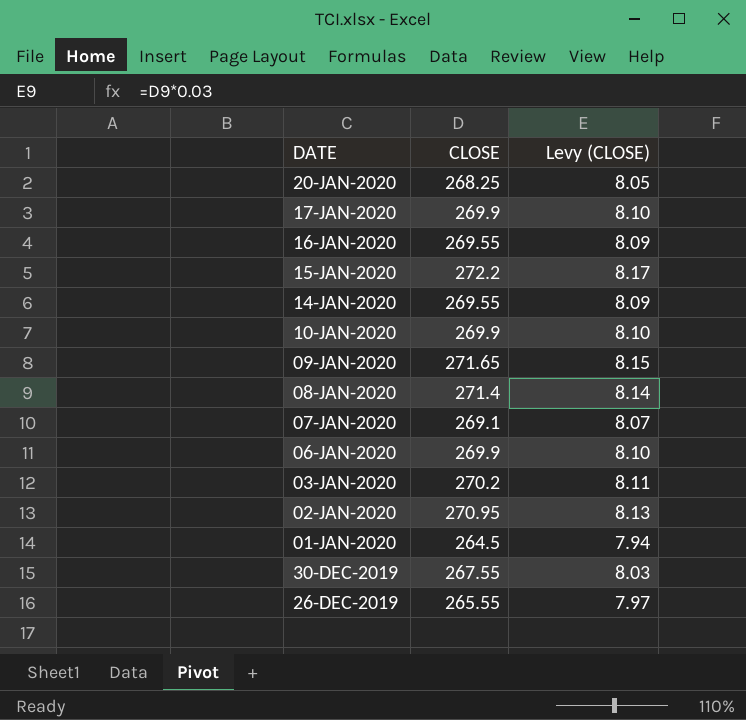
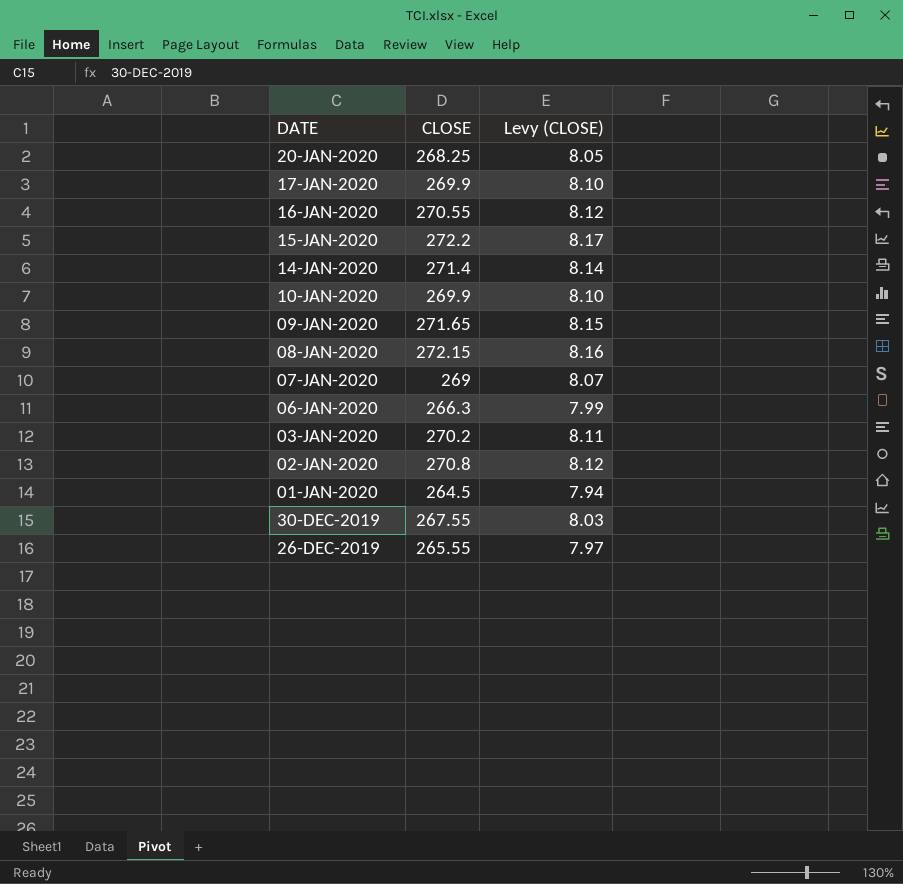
16-JAN-2020 | CLOSE: 269.55 -> 270.55
16-JAN-2020 | Levy (CLOSE): 8.09 -> 8.12
14-JAN-2020 | CLOSE: 269.55 -> 271.4
14-JAN-2020 | Levy (CLOSE): 8.09 -> 8.14
08-JAN-2020 | CLOSE: 271.4 -> 272.15
08-JAN-2020 | Levy (CLOSE): 8.14 -> 8.16
07-JAN-2020 | CLOSE: 269.1 -> 269
06-JAN-2020 | CLOSE: 269.9 -> 266.3
06-JAN-2020 | Levy (CLOSE): 8.10 -> 7.99
02-JAN-2020 | CLOSE: 270.95 -> 270.8
02-JAN-2020 | Levy (CLOSE): 8.13 -> 8.12

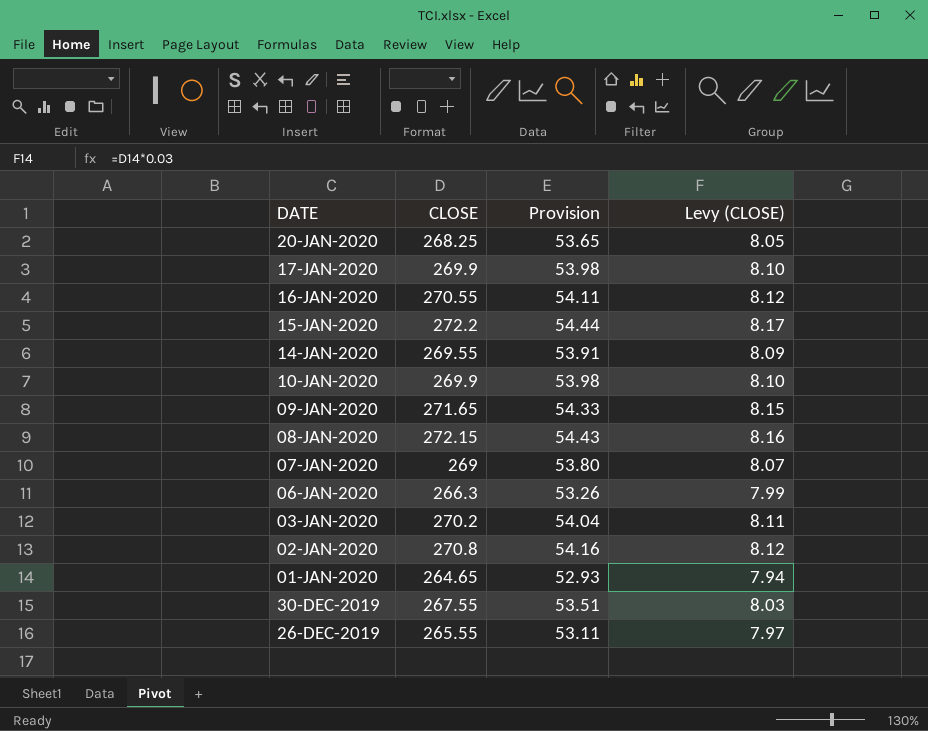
column Provision | formula: none -> [CLOSE] * 0.2
14-JAN-2020 | CLOSE: 271.4 -> 269.55
14-JAN-2020 | Levy (CLOSE): 8.14 -> 8.09
01-JAN-2020 | CLOSE: 264.5 -> 264.65

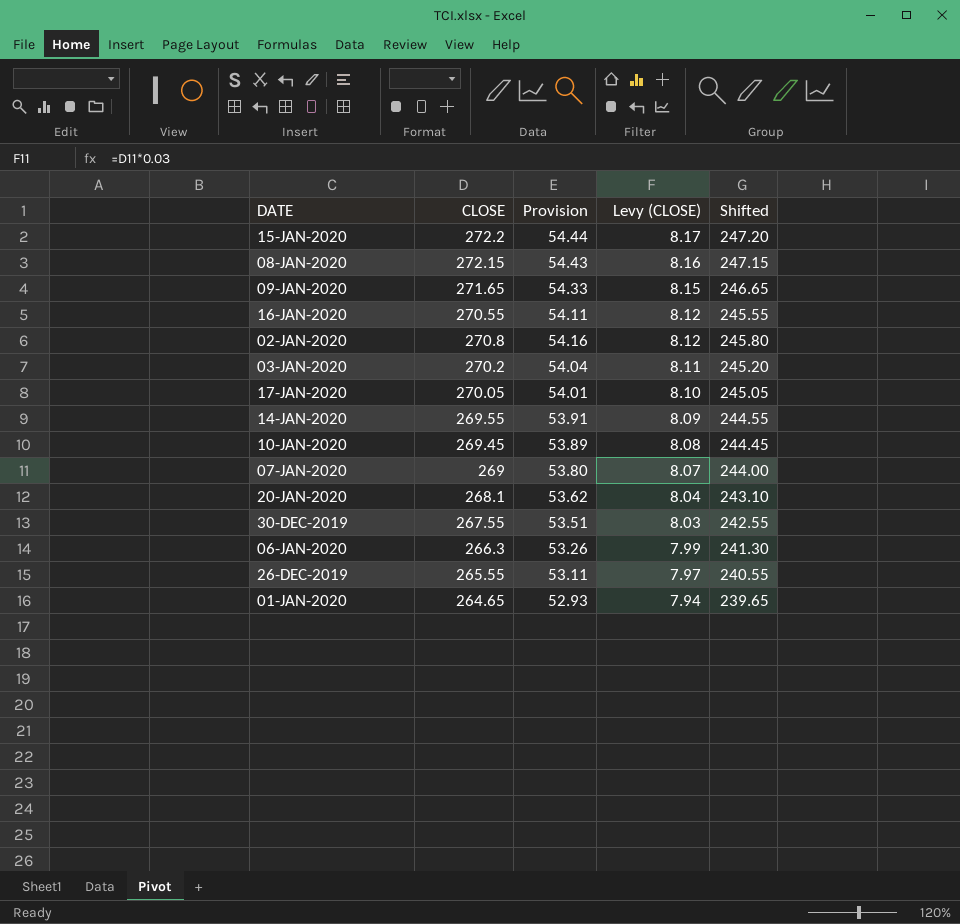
row order: DATE descending -> Levy (CLOSE) descending
column Shifted | formula: none -> [CLOSE] - 25
17-JAN-2020 | CLOSE: 269.9 -> 270.05
17-JAN-2020 | Provision: 53.98 -> 54.01
10-JAN-2020 | CLOSE: 269.9 -> 269.45
10-JAN-2020 | Provision: 53.98 -> 53.89
10-JAN-2020 | Levy (CLOSE): 8.10 -> 8.08
20-JAN-2020 | CLOSE: 268.25 -> 268.1
20-JAN-2020 | Provision: 53.65 -> 53.62
20-JAN-2020 | Levy (CLOSE): 8.05 -> 8.04

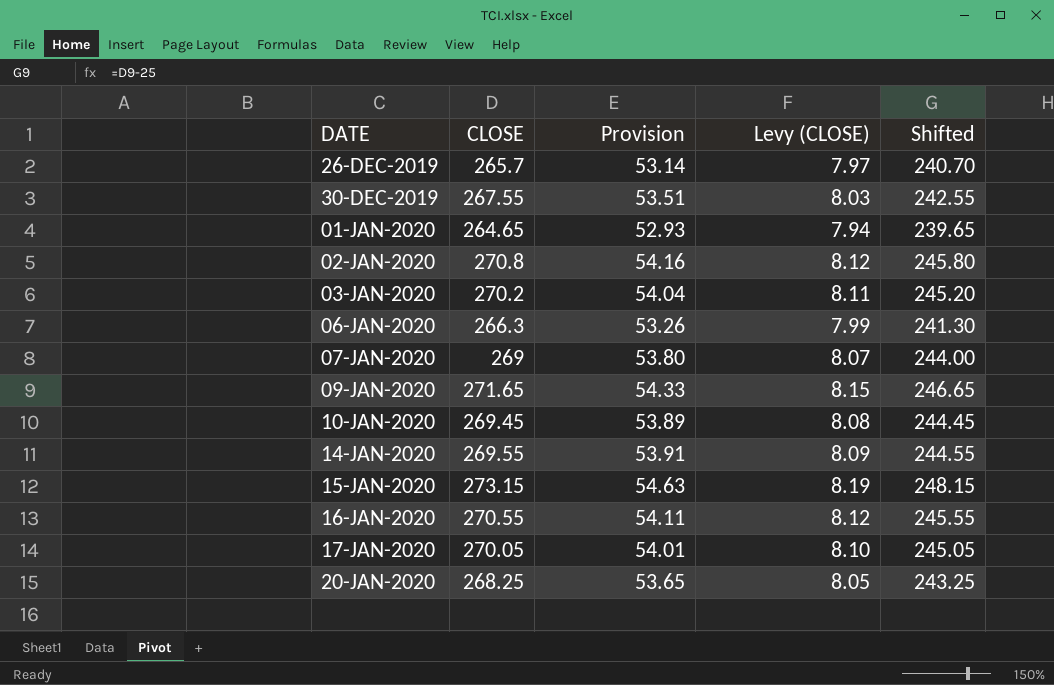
row order: Levy (CLOSE) descending -> DATE ascending
row 08-JAN-2020: 272.15 | 54.43 | 8.16 | 247.15 -> none
26-DEC-2019 | CLOSE: 265.55 -> 265.7
26-DEC-2019 | Provision: 53.11 -> 53.14
26-DEC-2019 | Shifted: 240.55 -> 240.70
15-JAN-2020 | CLOSE: 272.2 -> 273.15
15-JAN-2020 | Provision: 54.44 -> 54.63
15-JAN-2020 | Levy (CLOSE): 8.17 -> 8.19
15-JAN-2020 | Shifted: 247.20 -> 248.15
20-JAN-2020 | CLOSE: 268.1 -> 268.25
20-JAN-2020 | Provision: 53.62 -> 53.65
20-JAN-2020 | Levy (CLOSE): 8.04 -> 8.05
20-JAN-2020 | Shifted: 243.10 -> 243.25

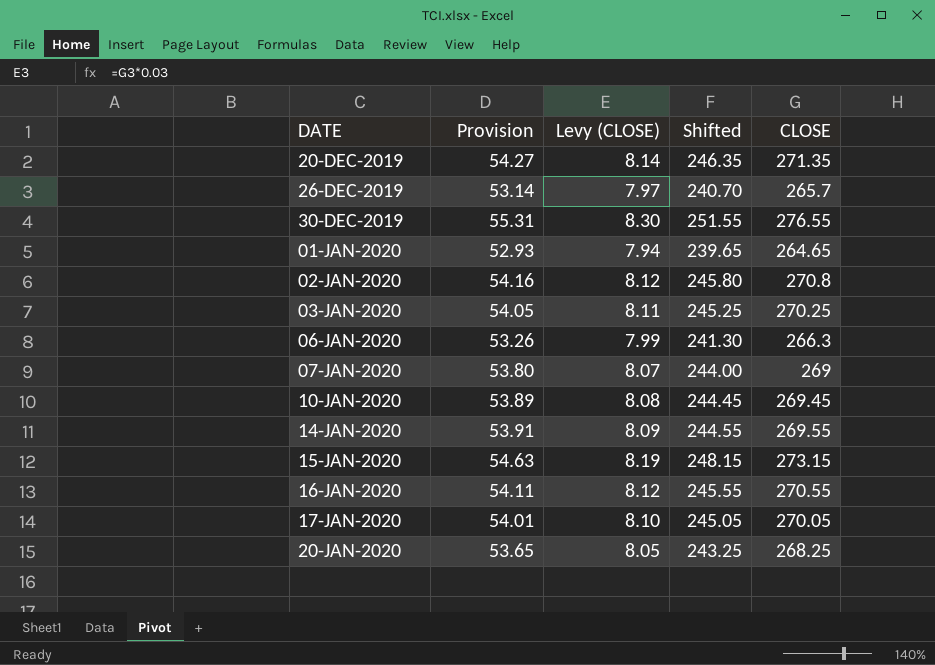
column CLOSE | position: 2 -> 5
row 09-JAN-2020: 271.65 | 54.33 | 8.15 | 246.65 -> none
row 20-DEC-2019: none -> 54.27 | 8.14 | 246.35 | 271.35
30-DEC-2019 | Provision: 53.51 -> 55.31
30-DEC-2019 | Levy (CLOSE): 8.03 -> 8.30
30-DEC-2019 | Shifted: 242.55 -> 251.55
30-DEC-2019 | CLOSE: 267.55 -> 276.55
03-JAN-2020 | Provision: 54.04 -> 54.05
03-JAN-2020 | Shifted: 245.20 -> 245.25
03-JAN-2020 | CLOSE: 270.2 -> 270.25

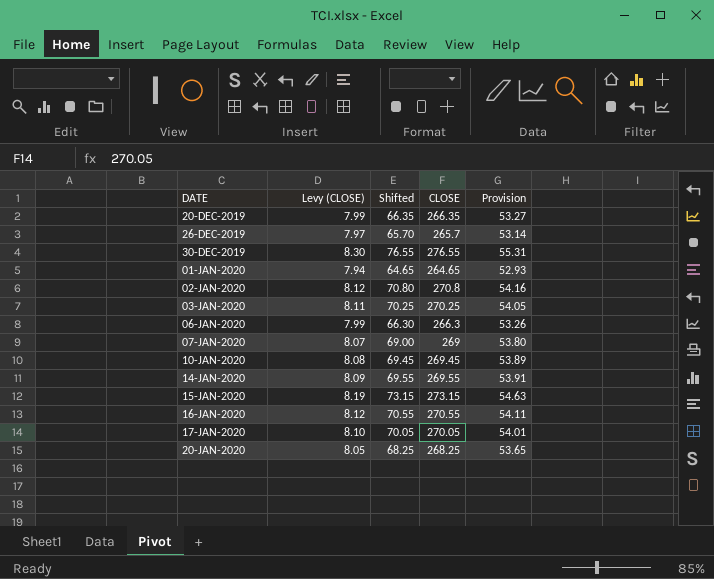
column Shifted | formula: [CLOSE] - 25 -> [CLOSE] - 200
column Provision | position: 2 -> 5
20-DEC-2019 | Levy (CLOSE): 8.14 -> 7.99
20-DEC-2019 | CLOSE: 271.35 -> 266.35
20-DEC-2019 | Provision: 54.27 -> 53.27

